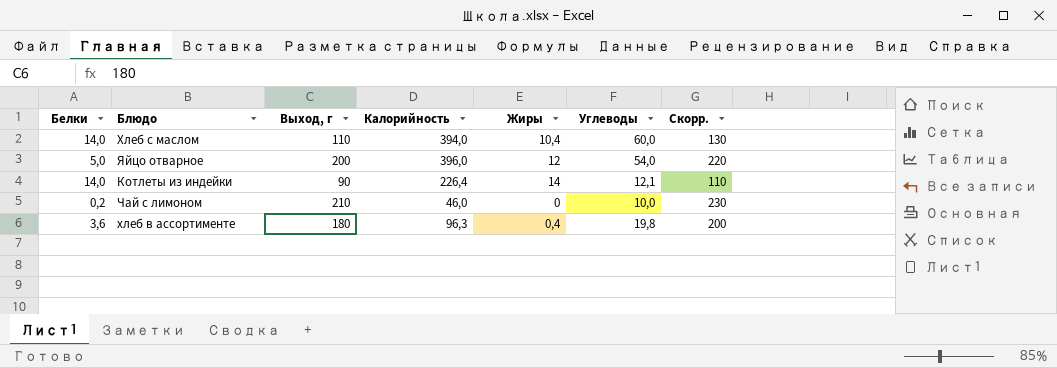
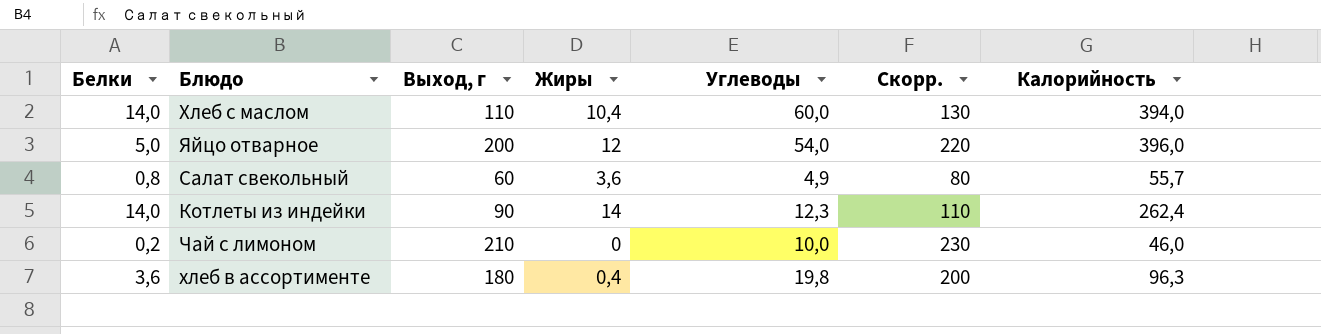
column Калорийность | position: 4 -> 7
row Салат свекольный: none -> 0,8 | 60 | 3,6 | 4,9 | 80 | 55,7
Котлеты из индейки | Углеводы: 12,1 -> 12,3
Котлеты из индейки | Калорийность: 226,4 -> 262,4

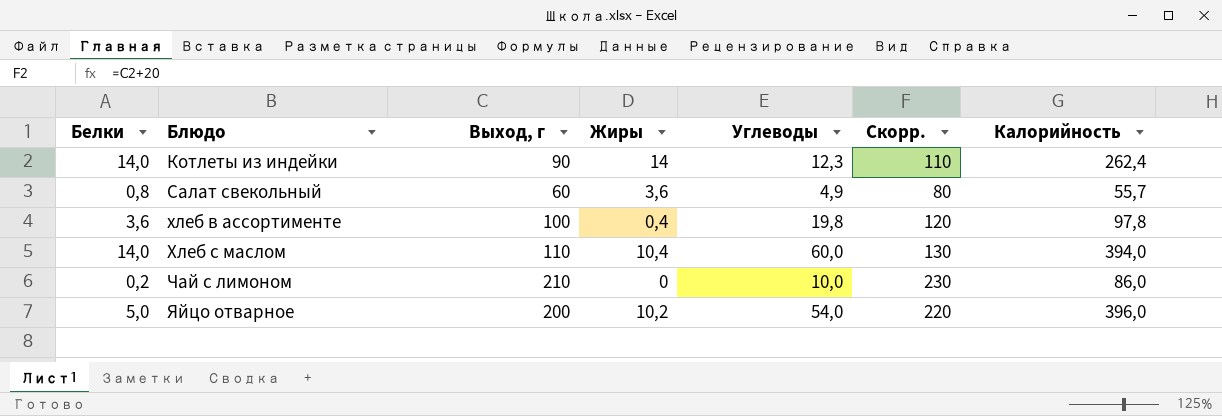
row order: none -> Блюдо ascending
хлеб в ассортименте | Выход, г: 180 -> 100
хлеб в ассортименте | Скорр.: 200 -> 120
хлеб в ассортименте | Калорийность: 96,3 -> 97,8
Чай с лимоном | Калорийность: 46,0 -> 86,0
Яйцо отварное | Жиры: 12 -> 10,2

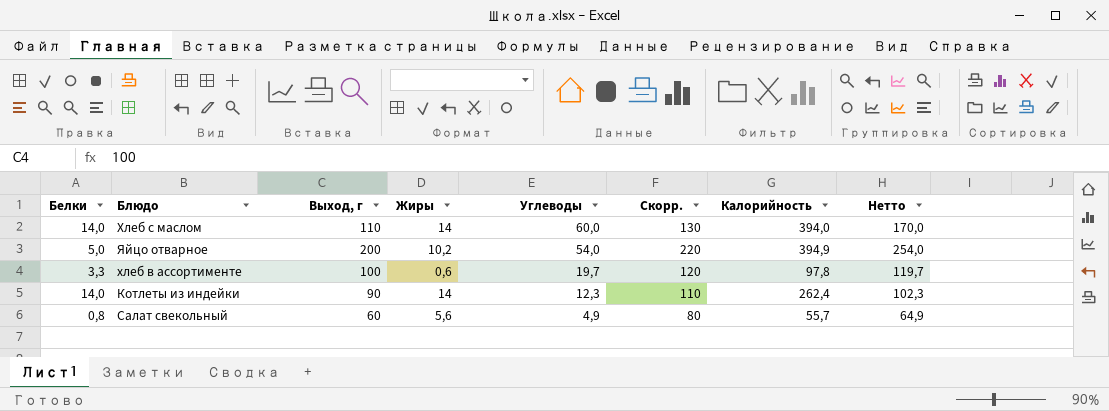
row order: Блюдо ascending -> Углеводы descending
column Нетто | formula: none -> [Выход, г] + [Углеводы]
row Чай с лимоном: 0,2 | 210 | 0 | 10,0 | 230 | 86,0 -> none
Хлеб с маслом | Жиры: 10,4 -> 14
Яйцо отварное | Калорийность: 396,0 -> 394,9
хлеб в ассортименте | Белки: 3,6 -> 3,3
хлеб в ассортименте | Жиры: 0,4 -> 0,6
хлеб в ассортименте | Углеводы: 19,8 -> 19,7
Салат свекольный | Жиры: 3,6 -> 5,6

